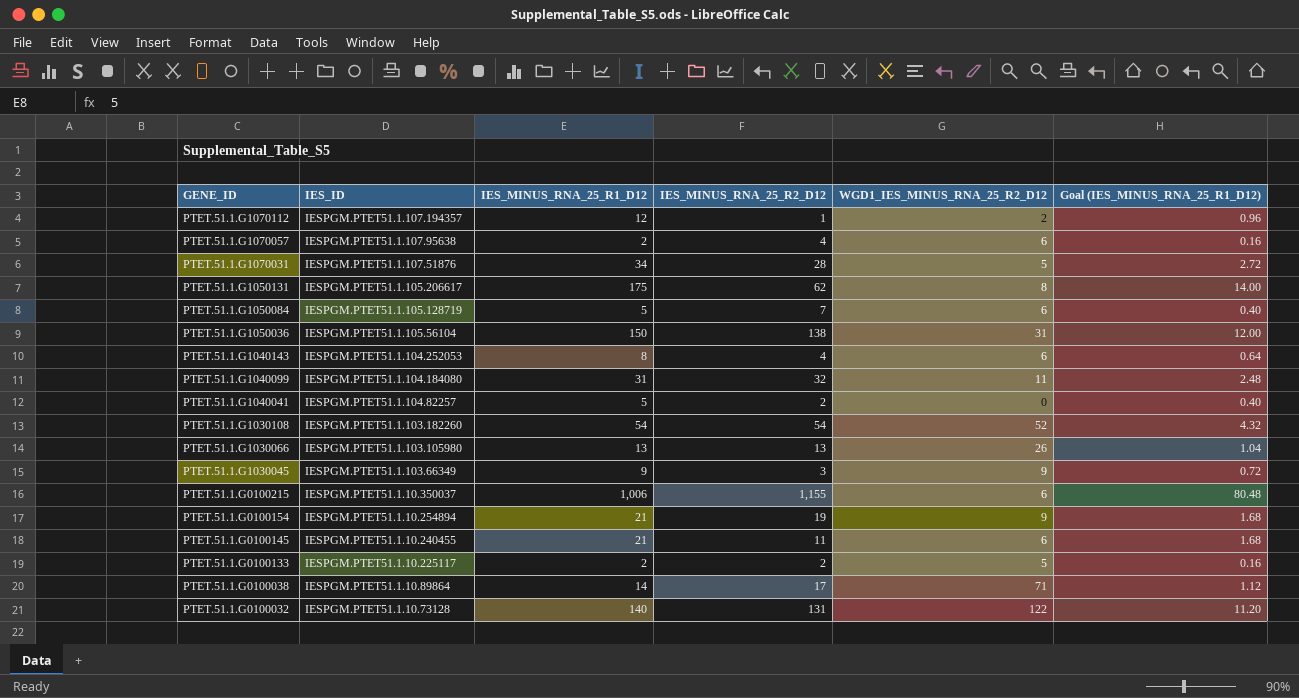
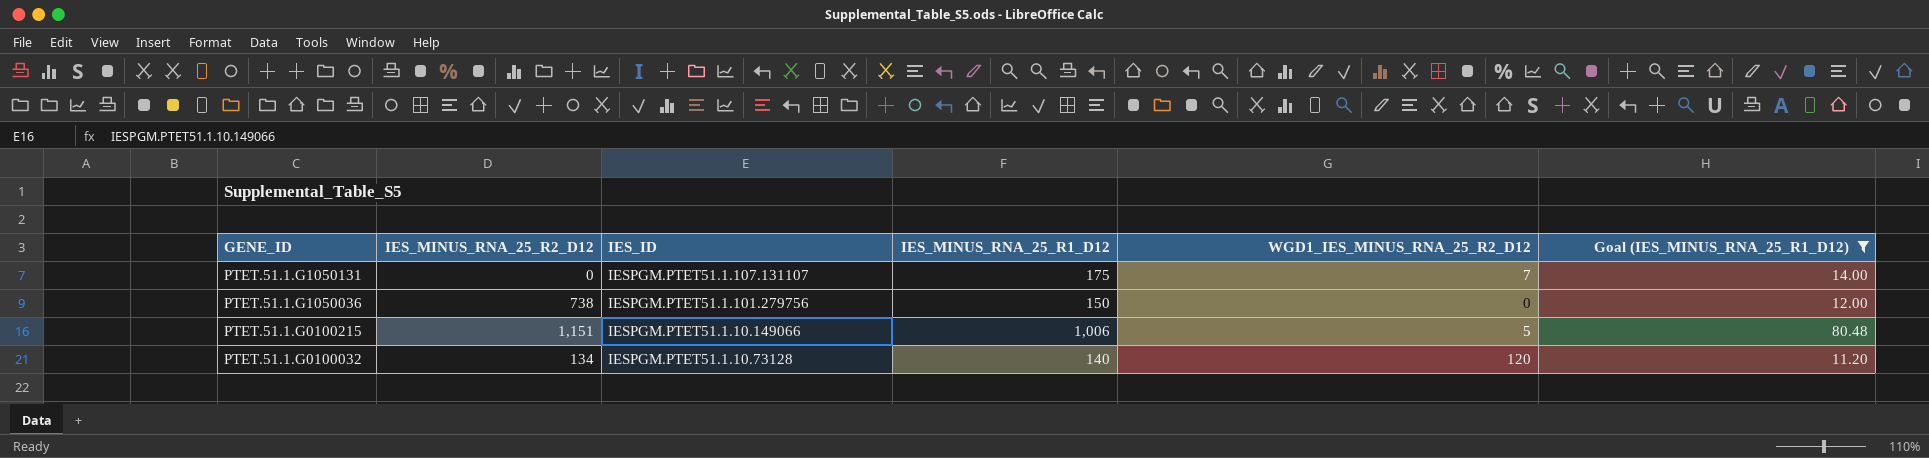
filter: none -> Goal (IES_MINUS_RNA_25_R1_D12) >= 11.20
column IES_MINUS_RNA_25_R2_D12 | position: 4 -> 2
PTET.51.1.G1050131 | IES_MINUS_RNA_25_R2_D12: 62 -> 0
PTET.51.1.G1050131 | IES_ID: IESPGM.PTET51.1.105.206617 -> IESPGM.PTET51.1.107.131107
PTET.51.1.G1050131 | WGD1_IES_MINUS_RNA_25_R2_D12: 8 -> 7
PTET.51.1.G1050036 | IES_MINUS_RNA_25_R2_D12: 138 -> 738
PTET.51.1.G1050036 | IES_ID: IESPGM.PTET51.1.105.56104 -> IESPGM.PTET51.1.101.279756
PTET.51.1.G1050036 | WGD1_IES_MINUS_RNA_25_R2_D12: 31 -> 0
PTET.51.1.G0100215 | IES_MINUS_RNA_25_R2_D12: 1,155 -> 1,151
PTET.51.1.G0100215 | IES_ID: IESPGM.PTET51.1.10.350037 -> IESPGM.PTET51.1.10.149066
PTET.51.1.G0100215 | WGD1_IES_MINUS_RNA_25_R2_D12: 6 -> 5
PTET.51.1.G0100032 | IES_MINUS_RNA_25_R2_D12: 131 -> 134
PTET.51.1.G0100032 | WGD1_IES_MINUS_RNA_25_R2_D12: 122 -> 120

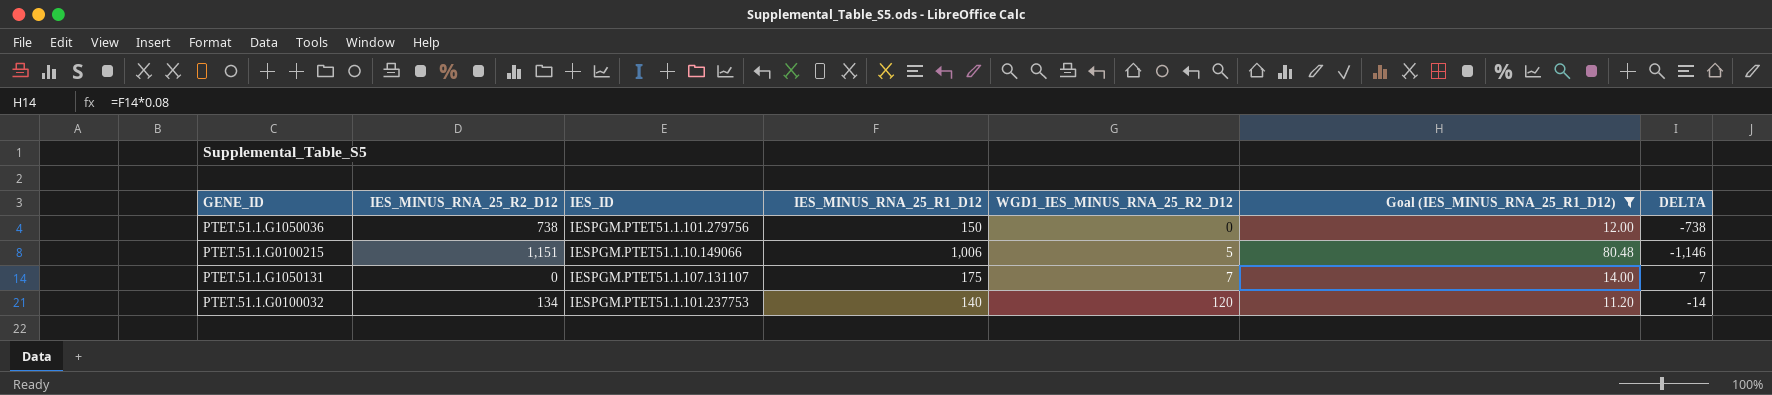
row order: GENE_ID descending -> WGD1_IES_MINUS_RNA_25_R2_D12 ascending
column DELTA | formula: none -> [WGD1_IES_MINUS_RNA_25_R2_D12] - [IES_MINUS_RNA_25_R2_D12]
PTET.51.1.G0100032 | IES_ID: IESPGM.PTET51.1.10.73128 -> IESPGM.PTET51.1.101.237753

